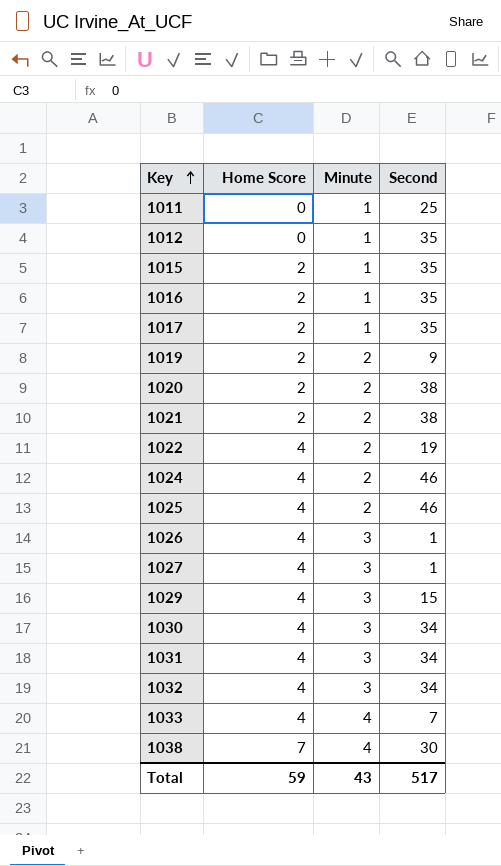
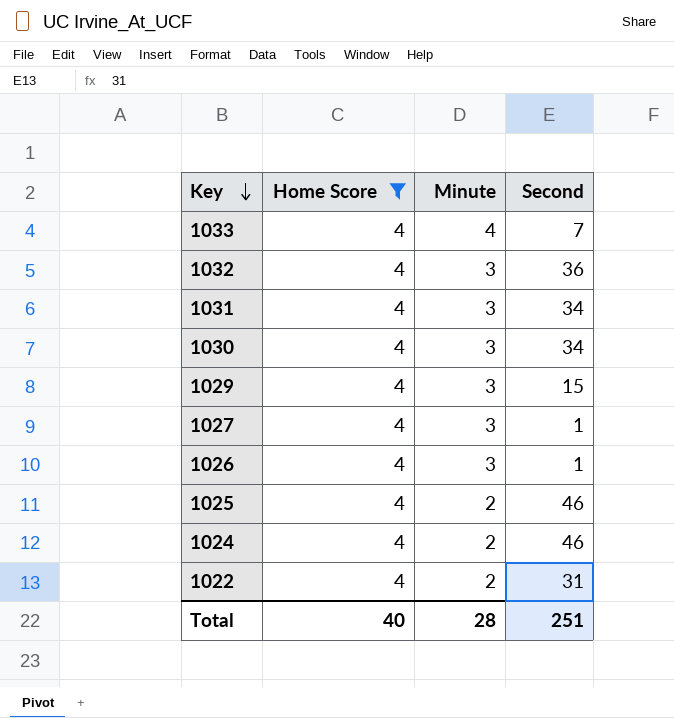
filter: none -> Home Score = 4
row order: Key ascending -> Key descending
1032 | Second: 34 -> 36
1022 | Second: 19 -> 31
Total | Home Score: 59 -> 40
Total | Minute: 43 -> 28
Total | Second: 517 -> 251

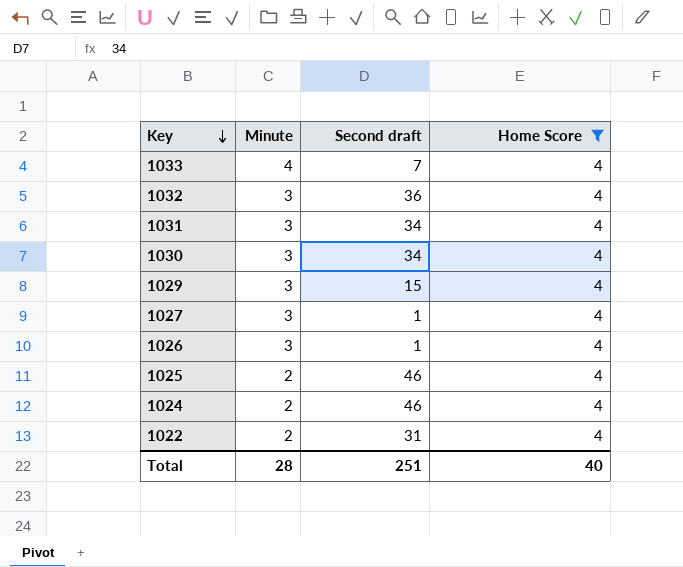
column name: Second -> Second draft
column Home Score | position: 2 -> 4

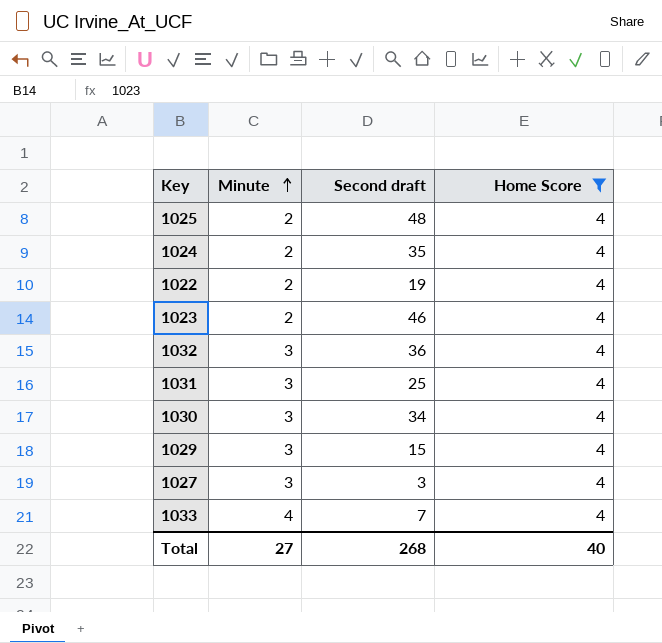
row order: Key descending -> Minute ascending
row 1026: 3 | 1 | 4 -> none
1025 | Second draft: 46 -> 48
1024 | Second draft: 46 -> 35
1022 | Second draft: 31 -> 19
row 1023: none -> 2 | 46 | 4
1031 | Second draft: 34 -> 25
1027 | Second draft: 1 -> 3
Total | Minute: 28 -> 27
Total | Second draft: 251 -> 268

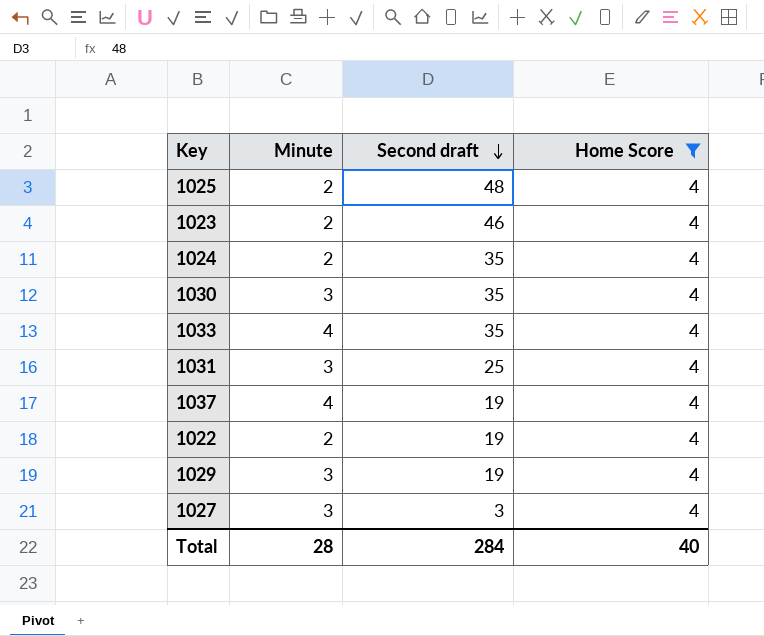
row order: Minute ascending -> Second draft descending
row 1032: 3 | 36 | 4 -> none
1030 | Second draft: 34 -> 35
1033 | Second draft: 7 -> 35
row 1037: none -> 4 | 19 | 4
1029 | Second draft: 15 -> 19
Total | Minute: 27 -> 28
Total | Second draft: 268 -> 284

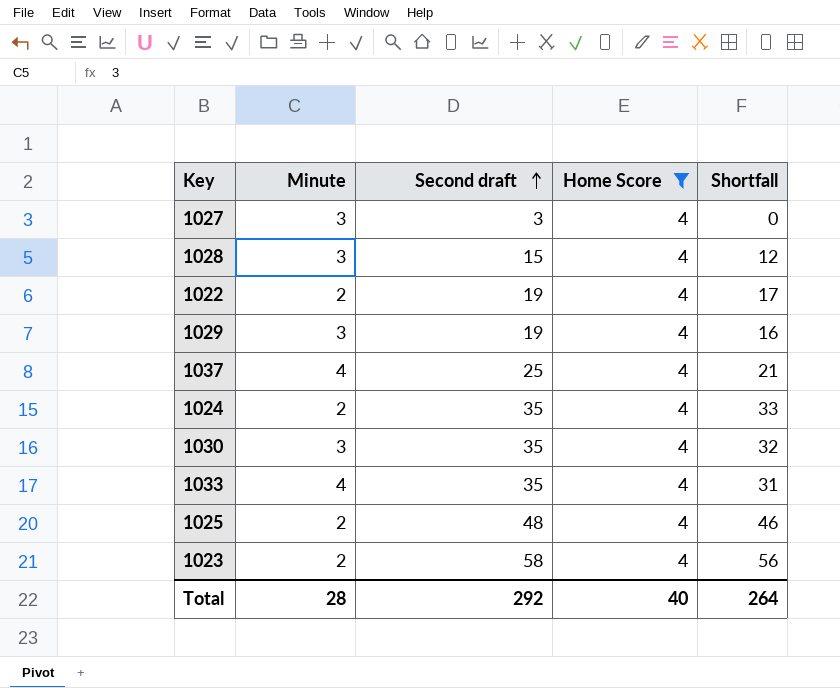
row order: Second draft descending -> Second draft ascending
column Shortfall | formula: none -> [Second draft] - [Minute]
row 1031: 3 | 25 | 4 -> none
row 1028: none -> 3 | 15 | 4 | 12
1037 | Second draft: 19 -> 25
1023 | Second draft: 46 -> 58
Total | Second draft: 284 -> 292

